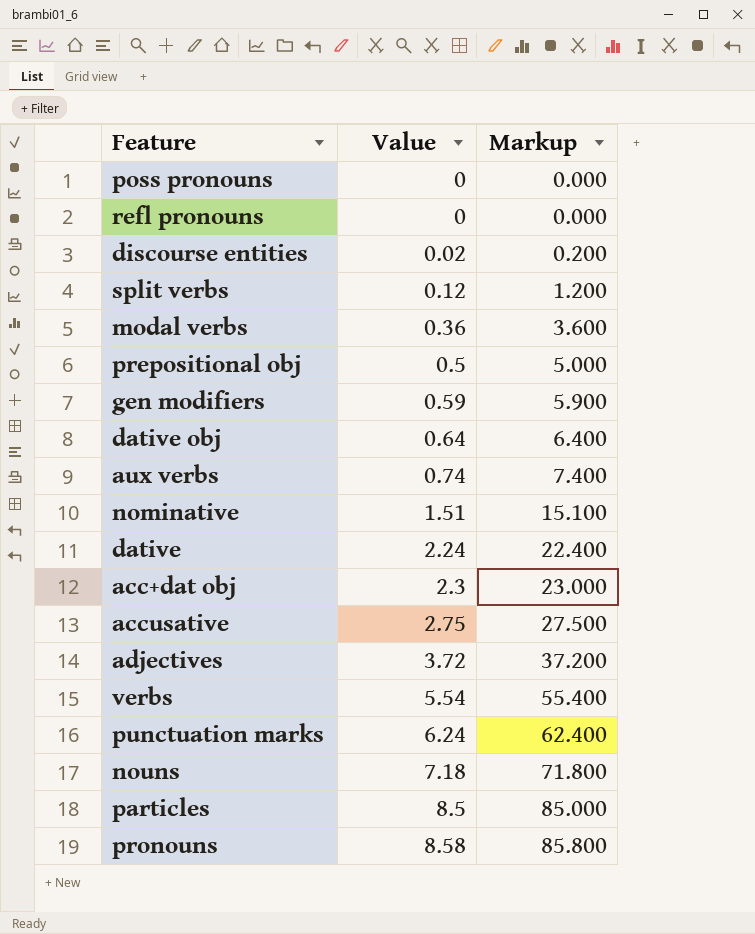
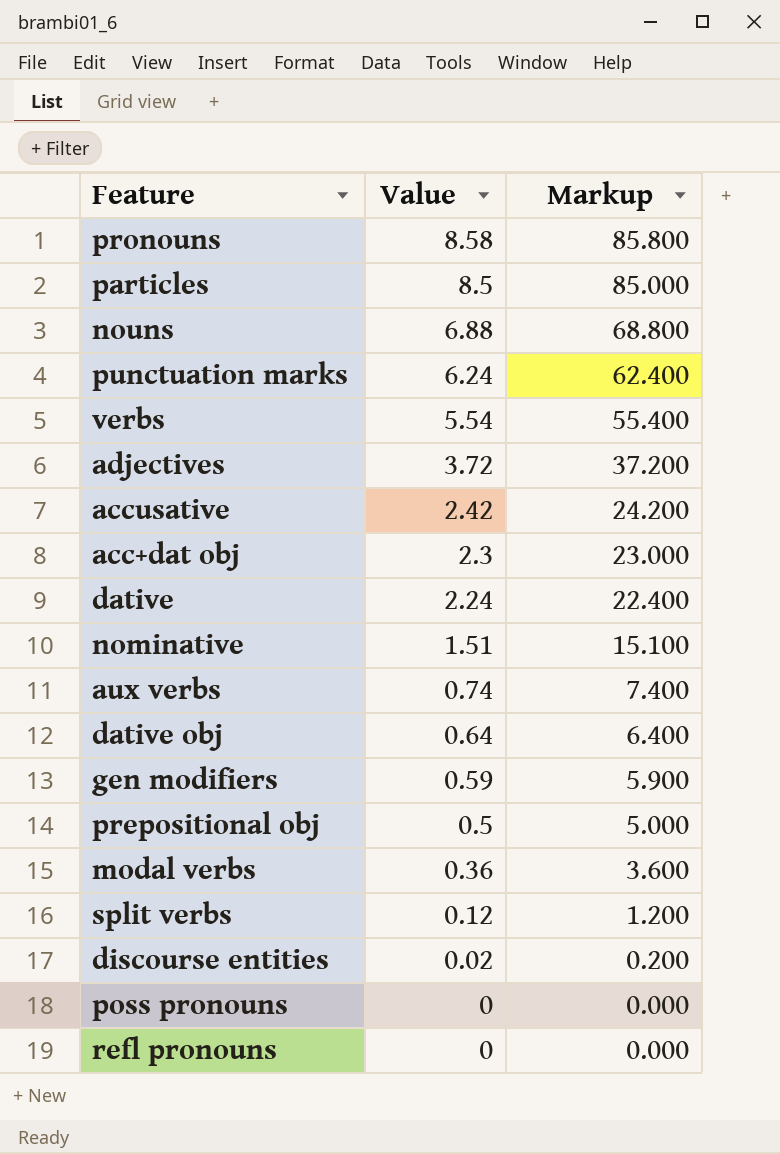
row order: Value ascending -> Value descending
nouns | Value: 7.18 -> 6.88
nouns | Markup: 71.800 -> 68.800
accusative | Value: 2.75 -> 2.42
accusative | Markup: 27.500 -> 24.200

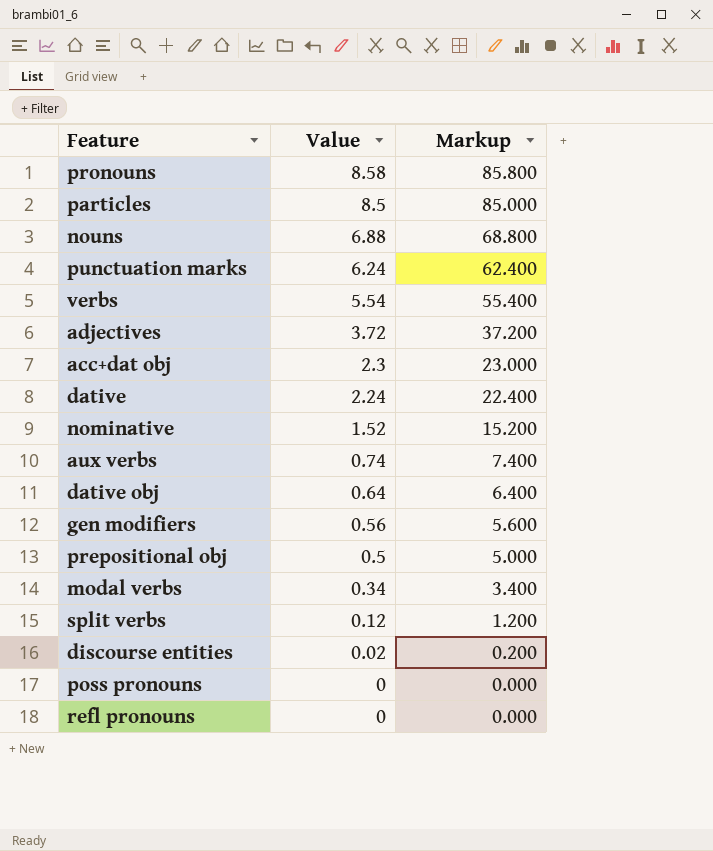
row accusative: 2.42 | 24.200 -> none
nominative | Value: 1.51 -> 1.52
nominative | Markup: 15.100 -> 15.200
gen modifiers | Value: 0.59 -> 0.56
gen modifiers | Markup: 5.900 -> 5.600
modal verbs | Value: 0.36 -> 0.34
modal verbs | Markup: 3.600 -> 3.400

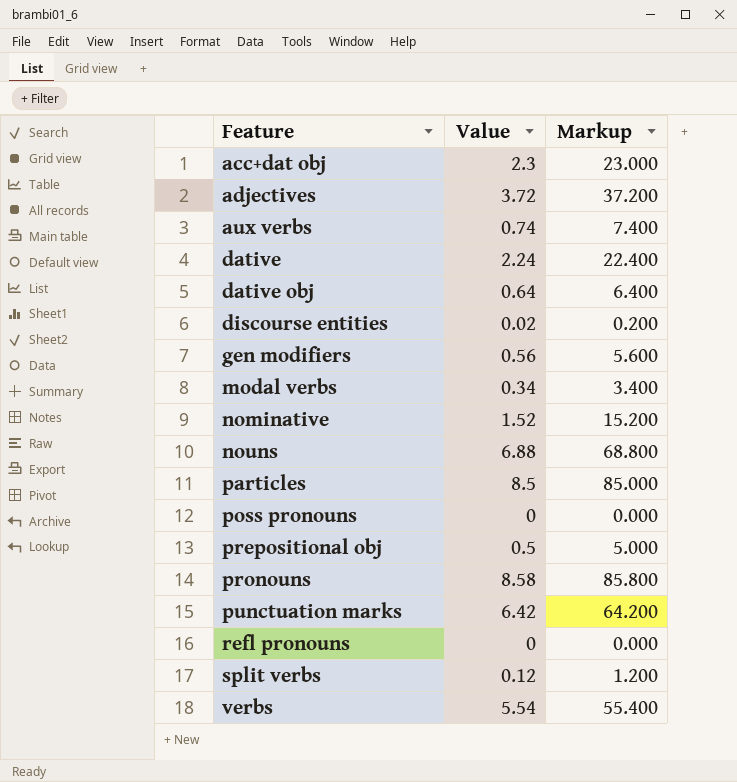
row order: Value descending -> Feature ascending
punctuation marks | Value: 6.24 -> 6.42
punctuation marks | Markup: 62.400 -> 64.200

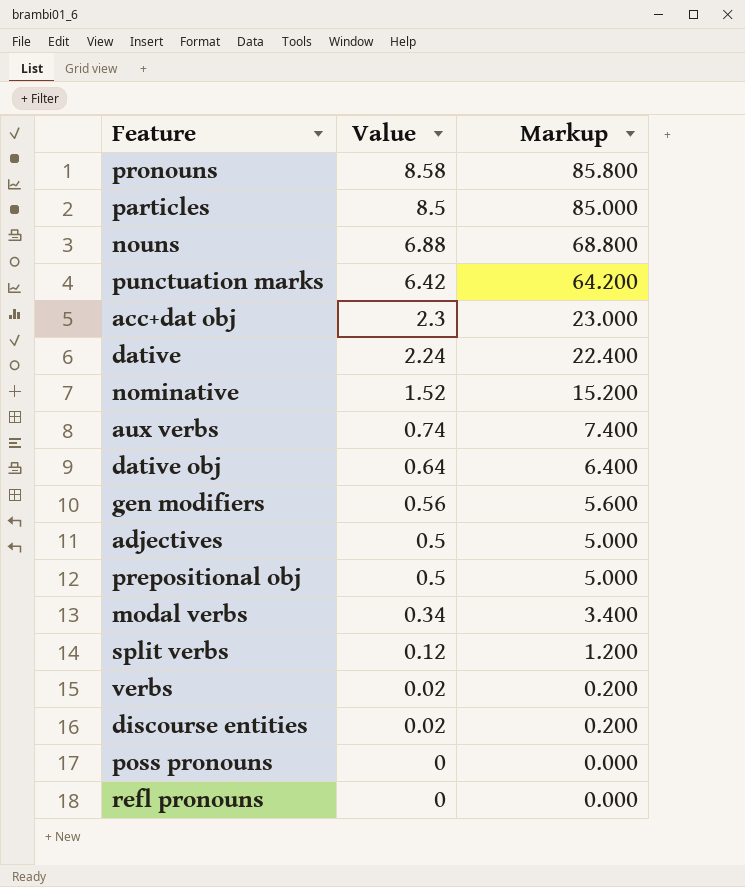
row order: Feature ascending -> Value descending
adjectives | Value: 3.72 -> 0.5
adjectives | Markup: 37.200 -> 5.000
verbs | Value: 5.54 -> 0.02
verbs | Markup: 55.400 -> 0.200

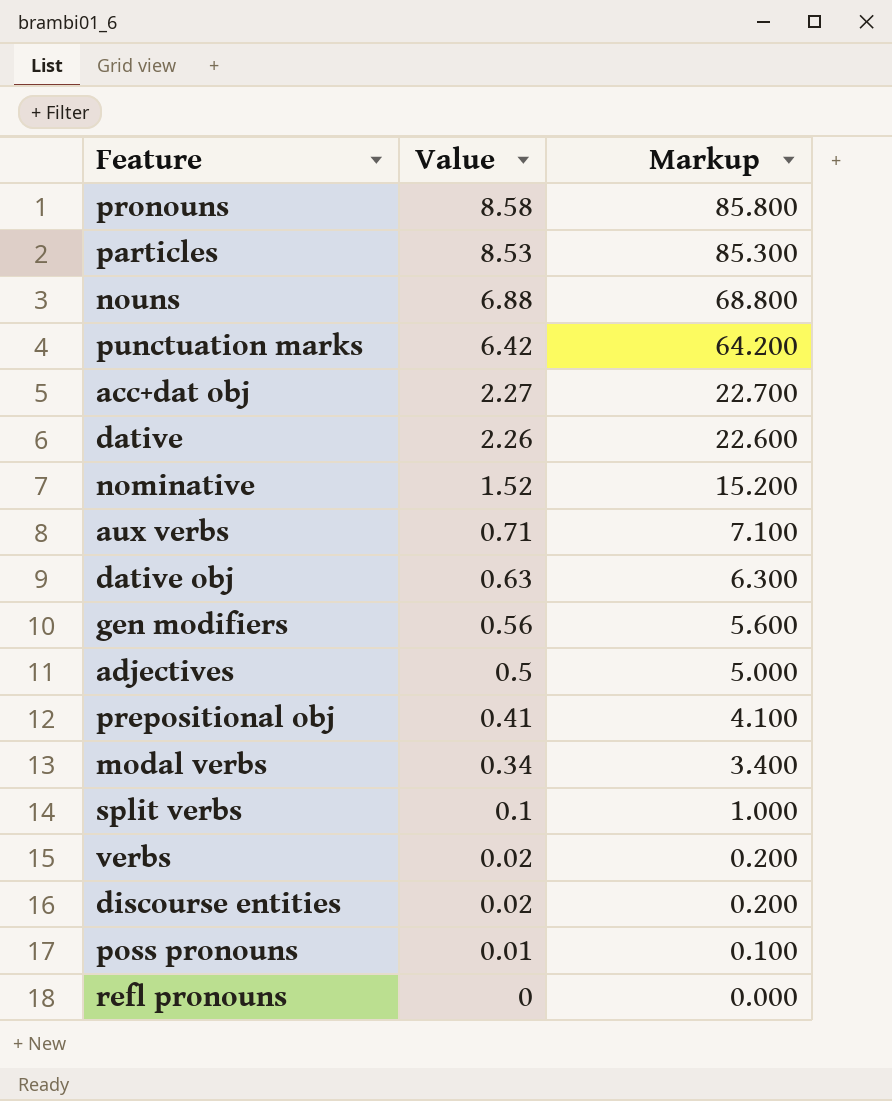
particles | Value: 8.5 -> 8.53
particles | Markup: 85.000 -> 85.300
acc+dat obj | Value: 2.3 -> 2.27
acc+dat obj | Markup: 23.000 -> 22.700
dative | Value: 2.24 -> 2.26
dative | Markup: 22.400 -> 22.600
aux verbs | Value: 0.74 -> 0.71
aux verbs | Markup: 7.400 -> 7.100
dative obj | Value: 0.64 -> 0.63
dative obj | Markup: 6.400 -> 6.300
prepositional obj | Value: 0.5 -> 0.41
prepositional obj | Markup: 5.000 -> 4.100
split verbs | Value: 0.12 -> 0.1
split verbs | Markup: 1.200 -> 1.000
poss pronouns | Value: 0 -> 0.01
poss pronouns | Markup: 0.000 -> 0.100

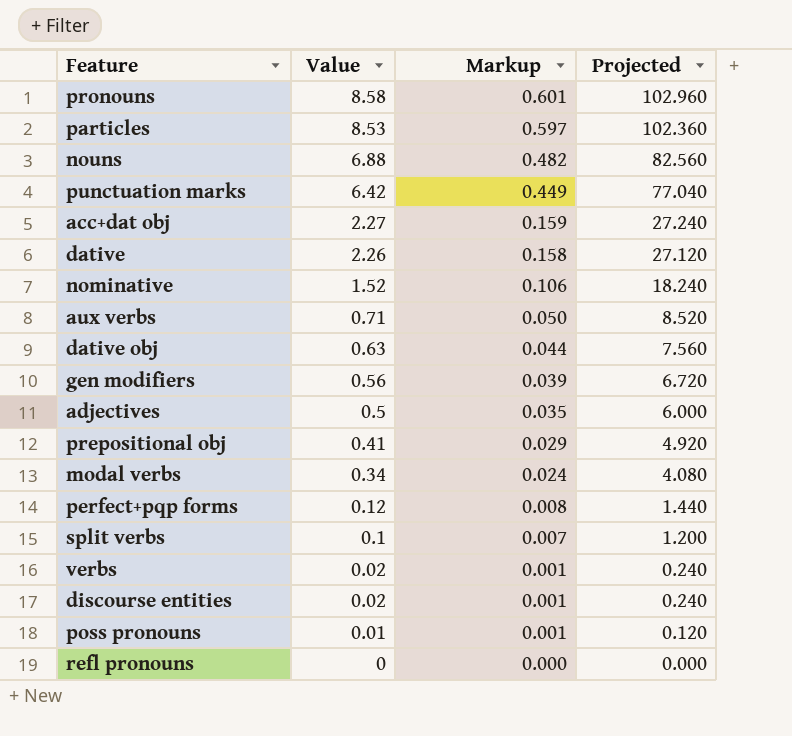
column Markup | formula: [Value] * 10 -> [Value] * 0.07
column Projected | formula: none -> [Value] * 12
row perfect+pqp forms: none -> 0.12 | 0.008 | 1.440

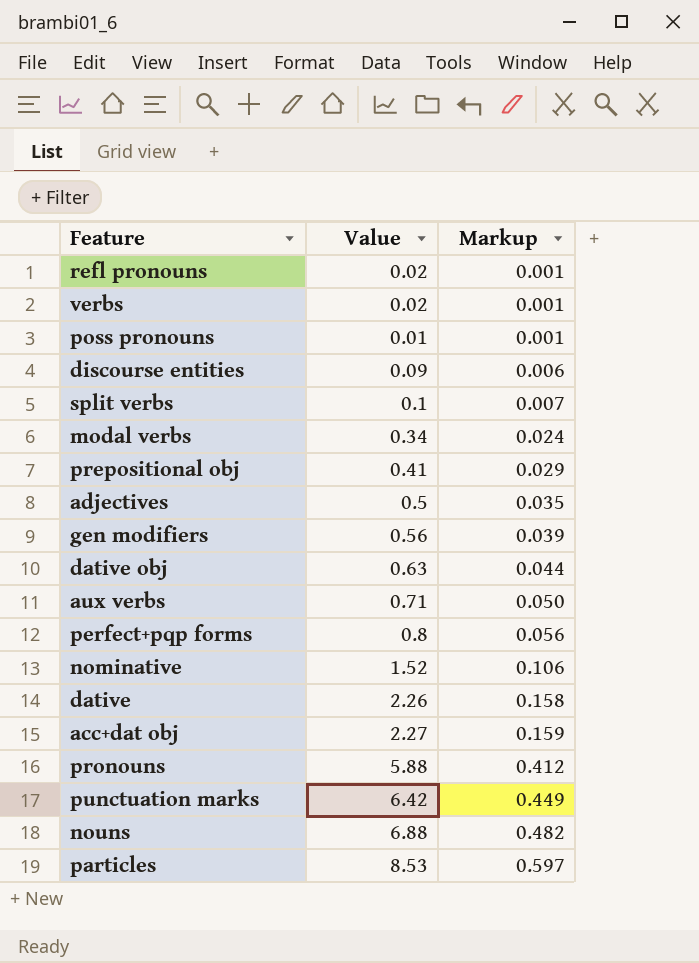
row order: Value descending -> Markup ascending
column Projected | formula: [Value] * 12 -> none
refl pronouns | Value: 0 -> 0.02
refl pronouns | Markup: 0.000 -> 0.001
discourse entities | Value: 0.02 -> 0.09
discourse entities | Markup: 0.001 -> 0.006
perfect+pqp forms | Value: 0.12 -> 0.8
perfect+pqp forms | Markup: 0.008 -> 0.056
pronouns | Value: 8.58 -> 5.88
pronouns | Markup: 0.601 -> 0.412

